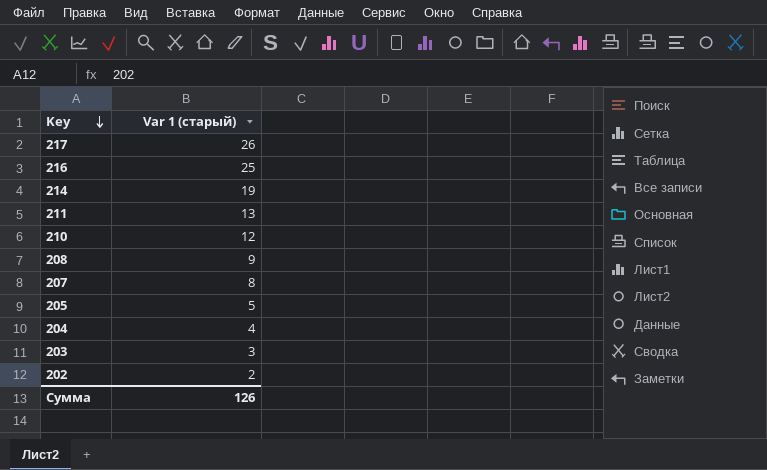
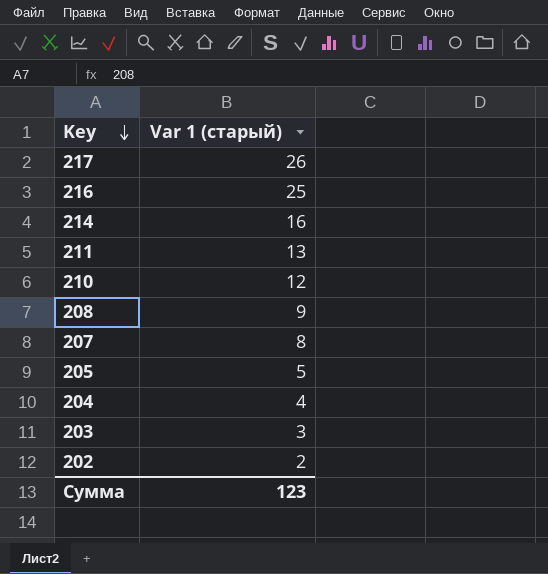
214 | Var 1 (старый): 19 -> 16
Сумма | Var 1 (старый): 126 -> 123

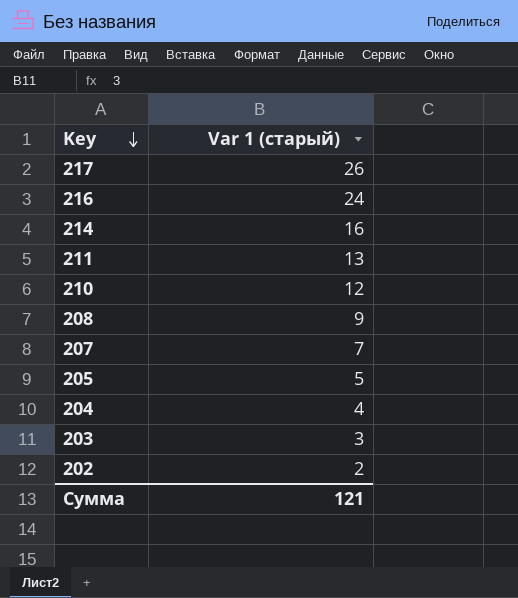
216 | Var 1 (старый): 25 -> 24
207 | Var 1 (старый): 8 -> 7
Сумма | Var 1 (старый): 123 -> 121

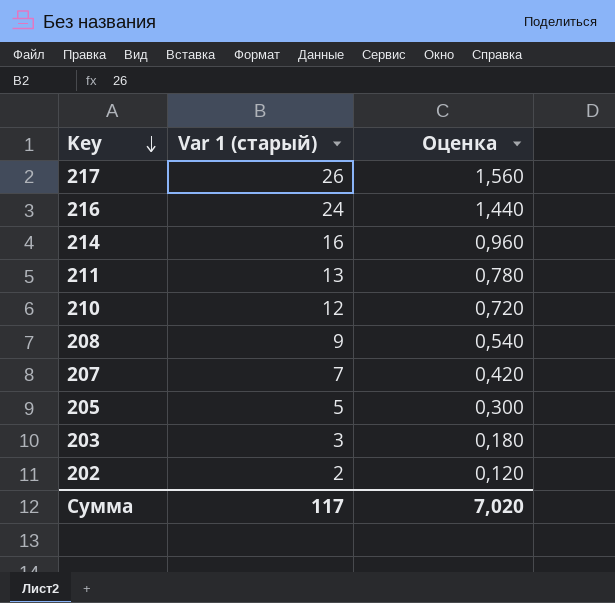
column Оценка | formula: none -> [Var 1 (старый)] * 0,06
row 204: 4 -> none
Сумма | Var 1 (старый): 121 -> 117

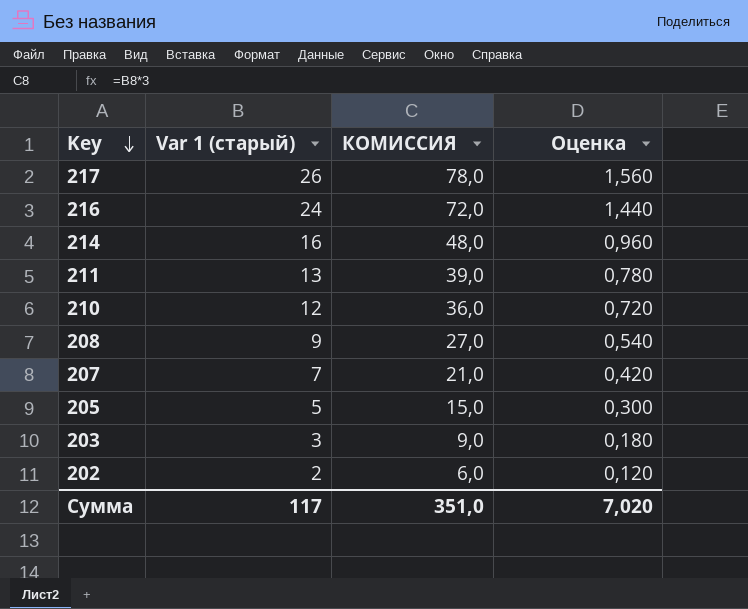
column КОМИССИЯ | formula: none -> [Var 1 (старый)] * 3

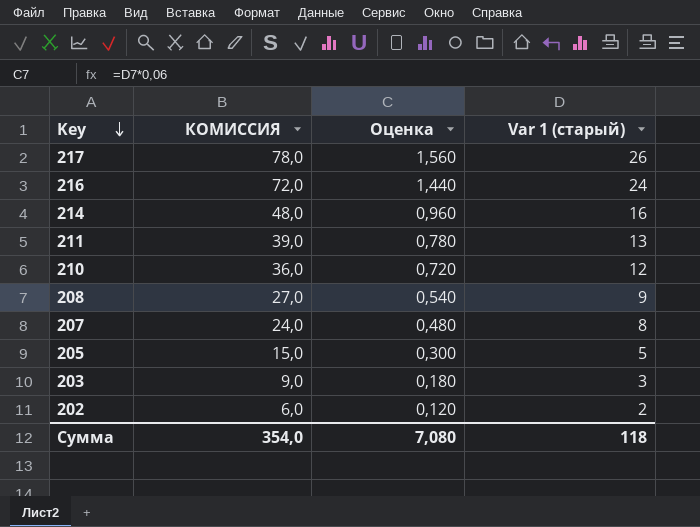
column Var 1 (старый) | position: 2 -> 4
207 | КОМИССИЯ: 21,0 -> 24,0
207 | Оценка: 0,420 -> 0,480
207 | Var 1 (старый): 7 -> 8
Сумма | КОМИССИЯ: 351,0 -> 354,0
Сумма | Оценка: 7,020 -> 7,080
Сумма | Var 1 (старый): 117 -> 118

